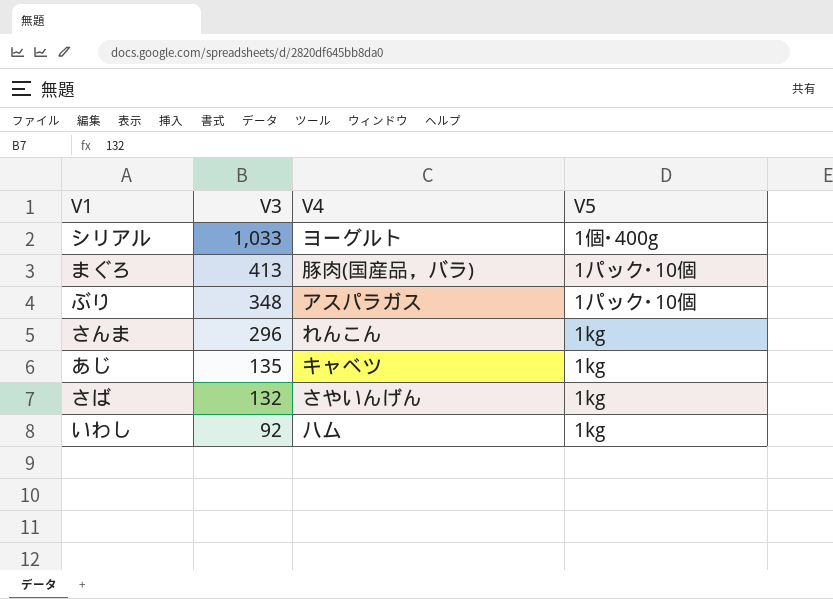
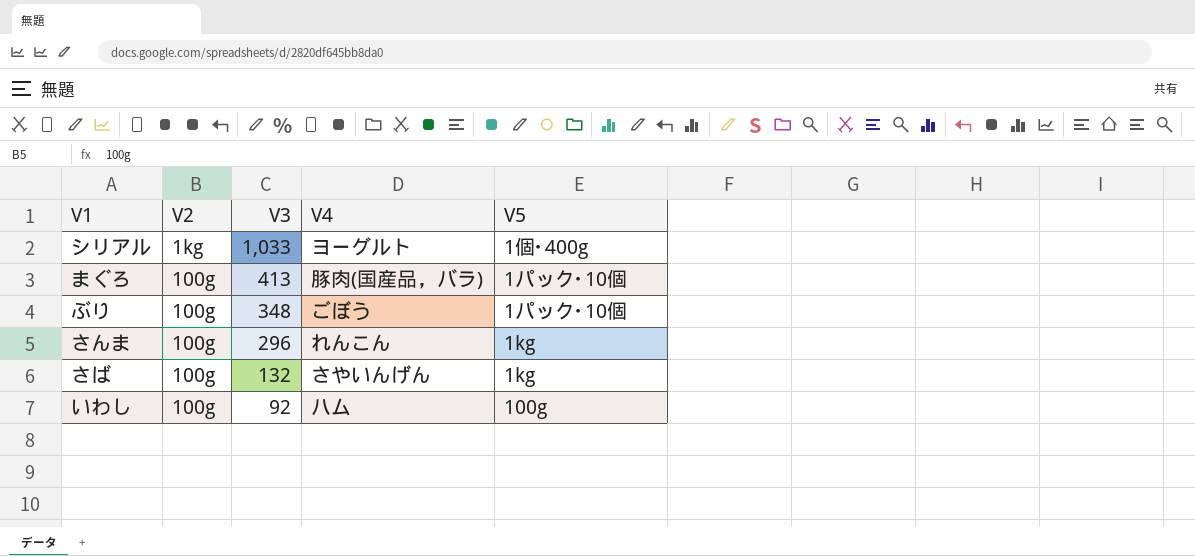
column V2 | position: none -> 2
row あじ: 135 | キャベツ | 1kg -> none
ぶり | V4: アスパラガス -> ごぼう
いわし | V5: 1kg -> 100g

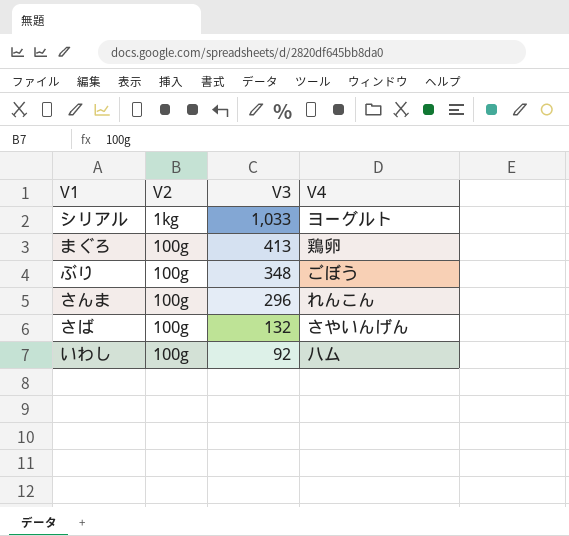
column V5 | position: 5 -> none
まぐろ | V4: 豚肉(国産品，バラ) -> 鶏卵

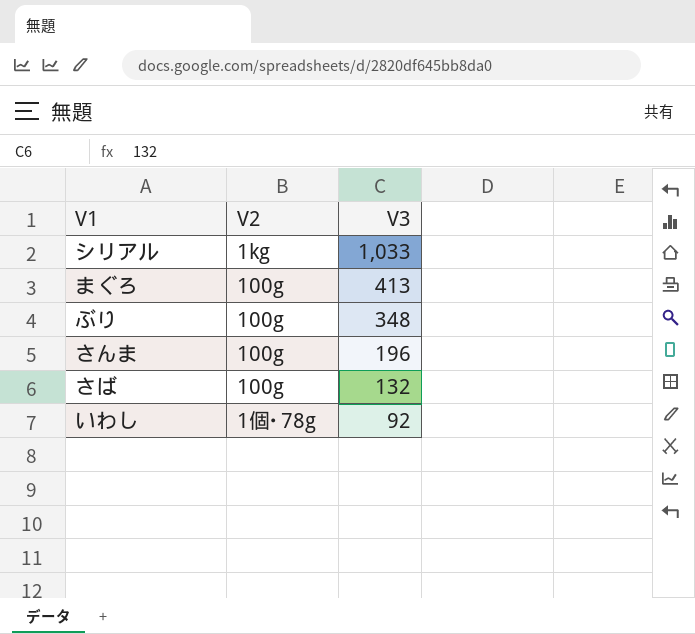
column V4 | position: 4 -> none
さんま | V3: 296 -> 196
いわし | V2: 100g -> 1個･78g

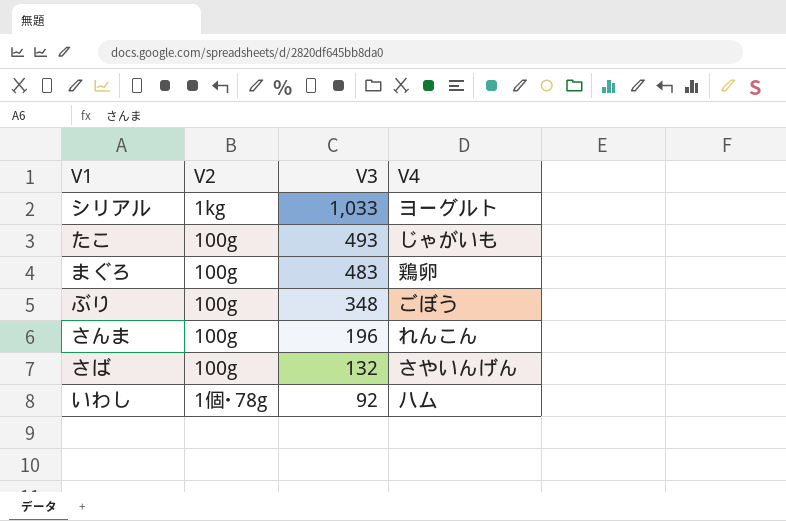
column V4 | position: none -> 4
row たこ: none -> 100g | 493 | じゃがいも
まぐろ | V3: 413 -> 483

